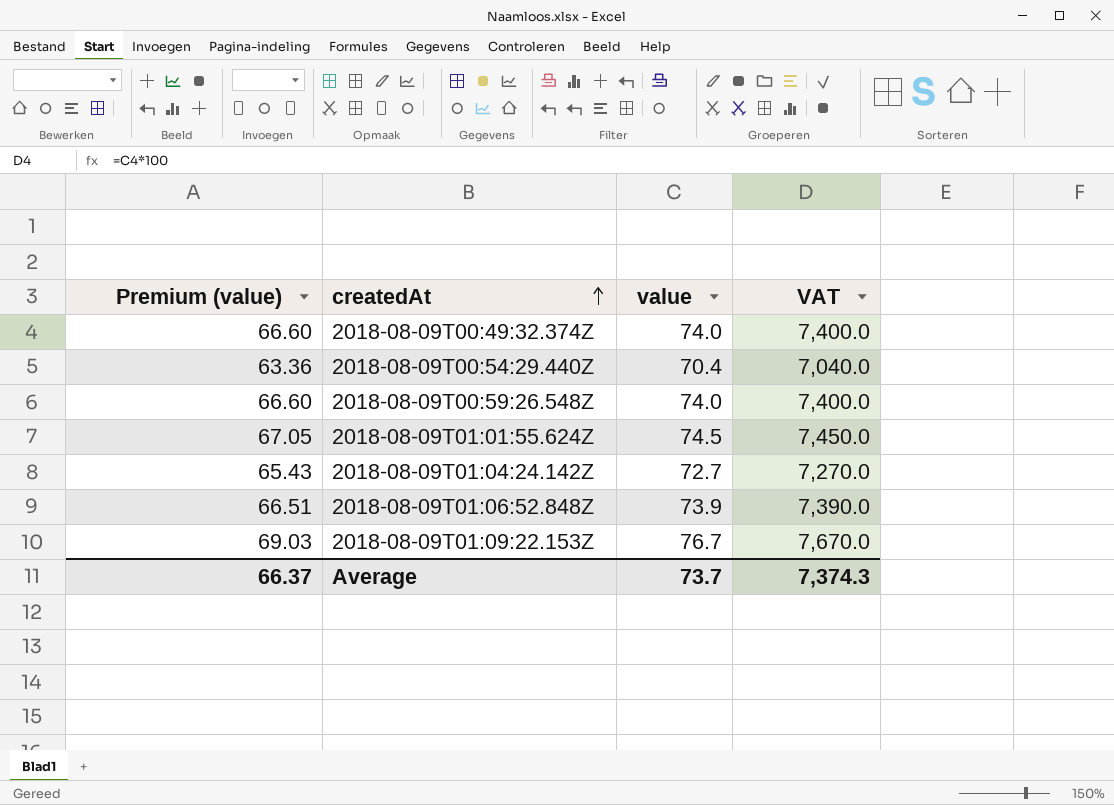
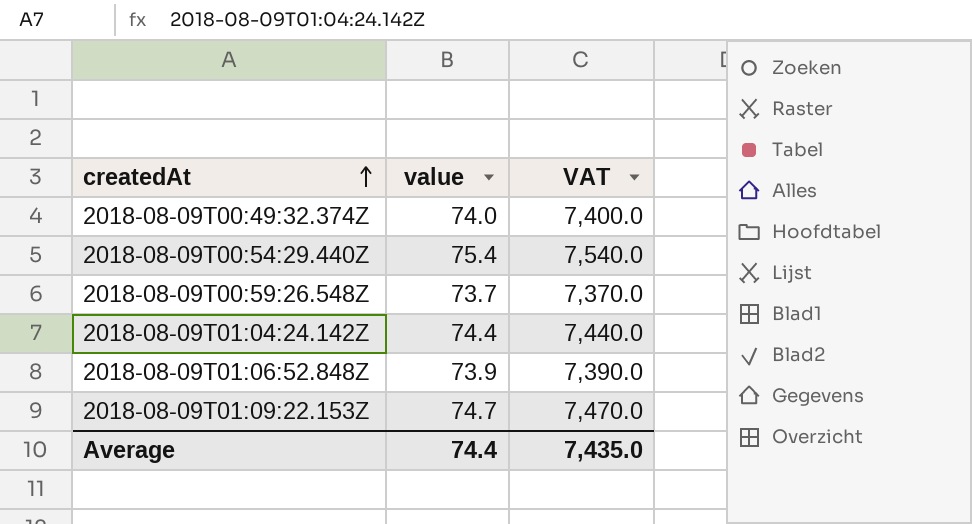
column Premium (value) | formula: [value] * 0.9 -> none
row 2018-08-09T01:01:55.624Z: 67.05 | 74.5 | 7,450.0 -> none
2018-08-09T00:54:29.440Z | value: 70.4 -> 75.4
2018-08-09T00:54:29.440Z | VAT: 7,040.0 -> 7,540.0
2018-08-09T00:59:26.548Z | value: 74.0 -> 73.7
2018-08-09T00:59:26.548Z | VAT: 7,400.0 -> 7,370.0
2018-08-09T01:04:24.142Z | value: 72.7 -> 74.4
2018-08-09T01:04:24.142Z | VAT: 7,270.0 -> 7,440.0
2018-08-09T01:09:22.153Z | value: 76.7 -> 74.7
2018-08-09T01:09:22.153Z | VAT: 7,670.0 -> 7,470.0
Average | value: 73.7 -> 74.4
Average | VAT: 7,374.3 -> 7,435.0

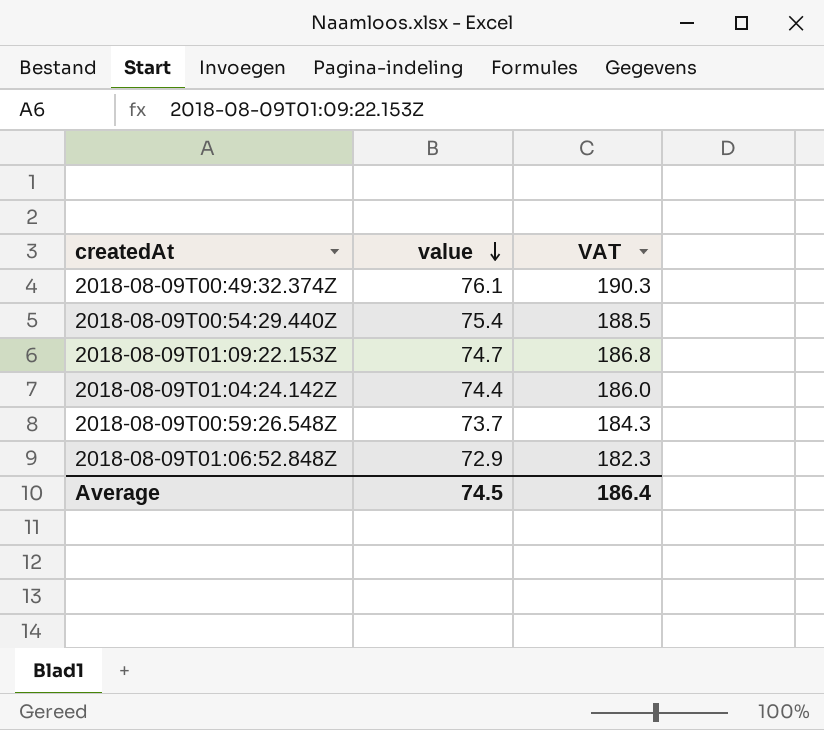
row order: createdAt ascending -> value descending
column VAT | formula: [value] * 100 -> [value] * 2.5
2018-08-09T00:49:32.374Z | value: 74.0 -> 76.1
2018-08-09T01:06:52.848Z | value: 73.9 -> 72.9
Average | value: 74.4 -> 74.5
Average | VAT: 7,435.0 -> 186.4

